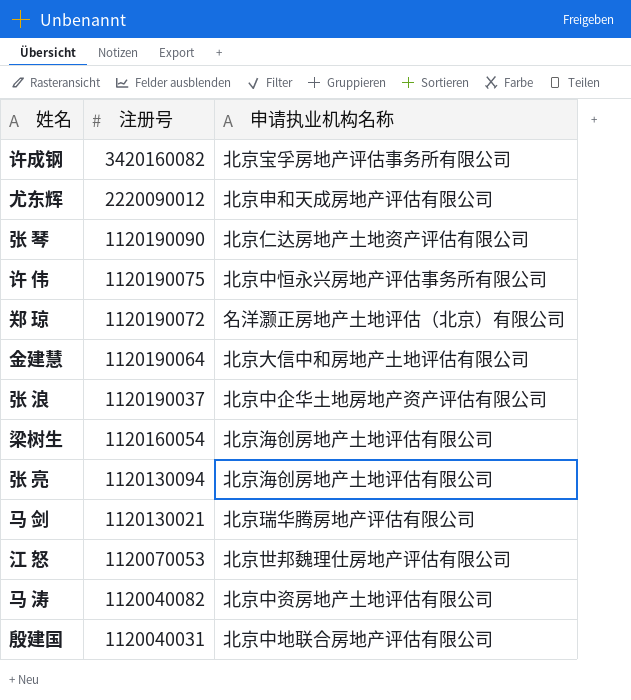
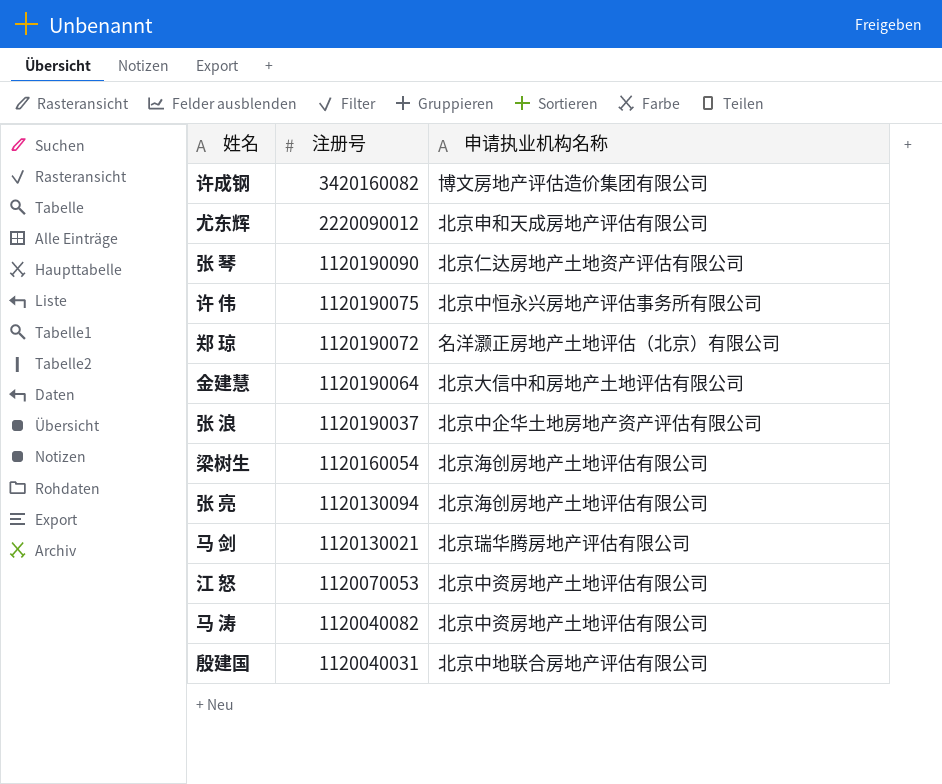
许成钢 | 申请执业机构名称: 北京宝孚房地产评估事务所有限公司 -> 博文房地产评估造价集团有限公司
江 怒 | 申请执业机构名称: 北京世邦魏理仕房地产评估有限公司 -> 北京中资房地产土地评估有限公司

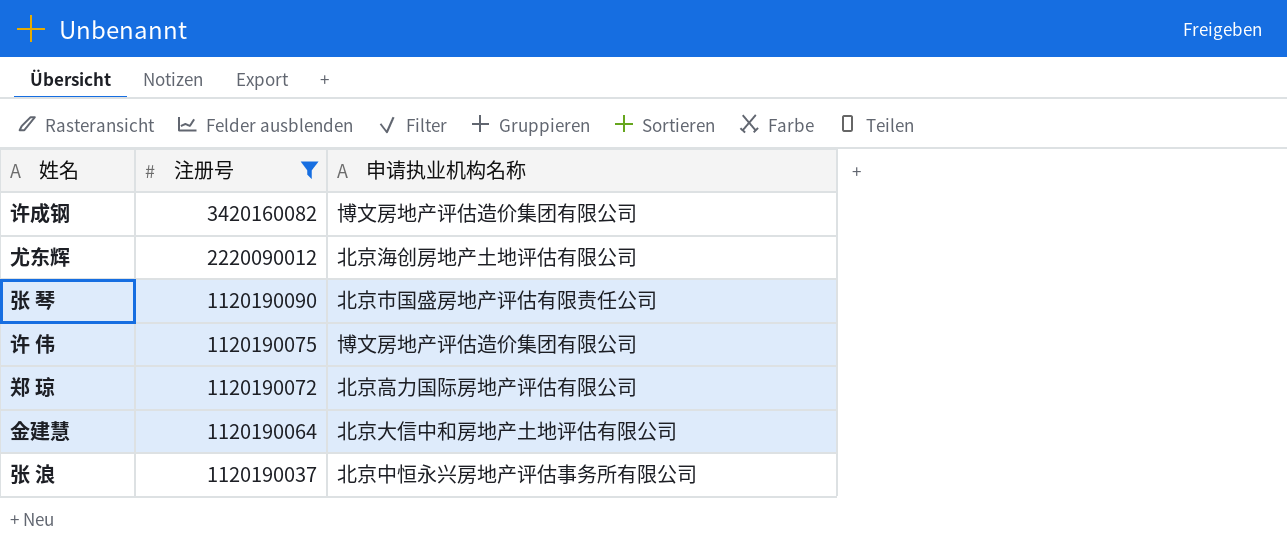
filter: none -> 注册号 >= 1120190037
尤东辉 | 申请执业机构名称: 北京申和天成房地产评估有限公司 -> 北京海创房地产土地评估有限公司
张 琴 | 申请执业机构名称: 北京仁达房地产土地资产评估有限公司 -> 北京市国盛房地产评估有限责任公司
许 伟 | 申请执业机构名称: 北京中恒永兴房地产评估事务所有限公司 -> 博文房地产评估造价集团有限公司
郑 琼 | 申请执业机构名称: 名洋灏正房地产土地评估（北京）有限公司 -> 北京高力国际房地产评估有限公司
张 浪 | 申请执业机构名称: 北京中企华土地房地产资产评估有限公司 -> 北京中恒永兴房地产评估事务所有限公司

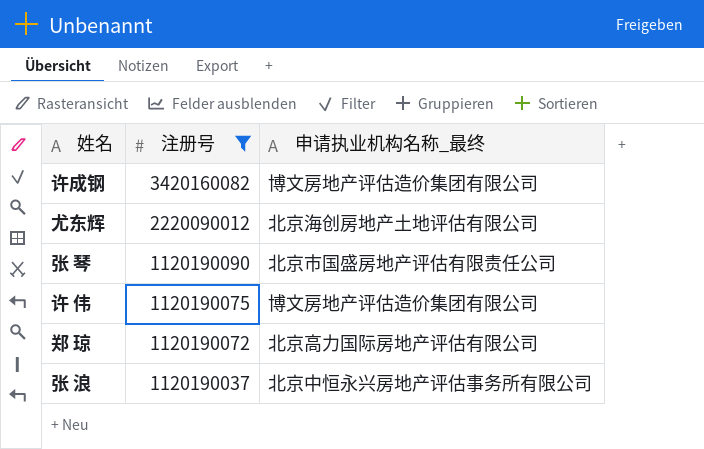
column name: 申请执业机构名称 -> 申请执业机构名称_最终
row 金建慧: 1120190064 | 北京大信中和房地产土地评估有限公司 -> none

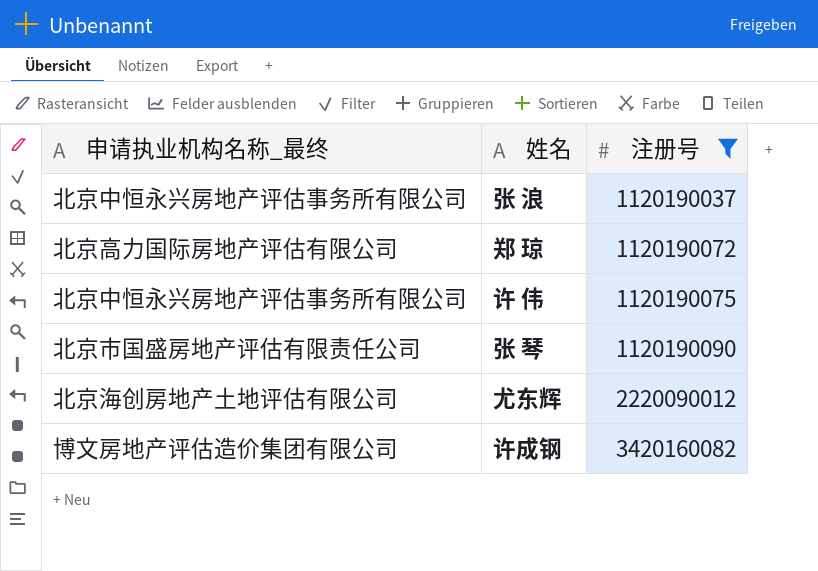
row order: 注册号 descending -> 注册号 ascending
column 申请执业机构名称_最终 | position: 3 -> 1
许 伟 | 申请执业机构名称_最终: 博文房地产评估造价集团有限公司 -> 北京中恒永兴房地产评估事务所有限公司

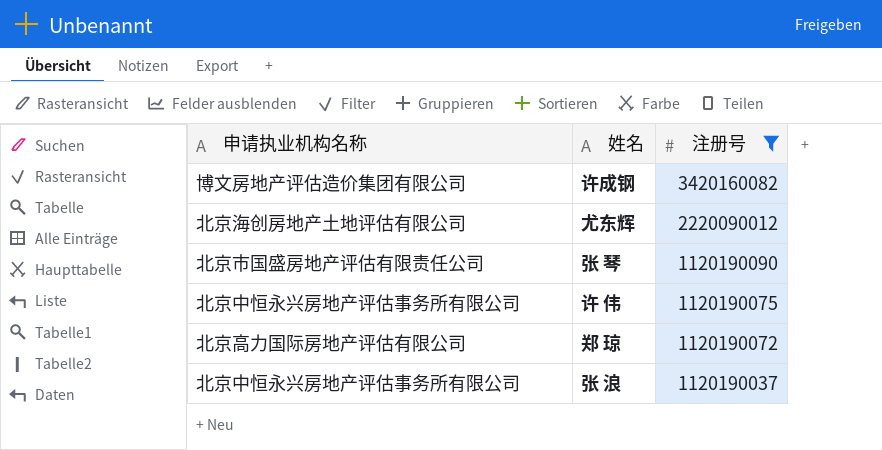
row order: 注册号 ascending -> 注册号 descending
column name: 申请执业机构名称_最终 -> 申请执业机构名称

